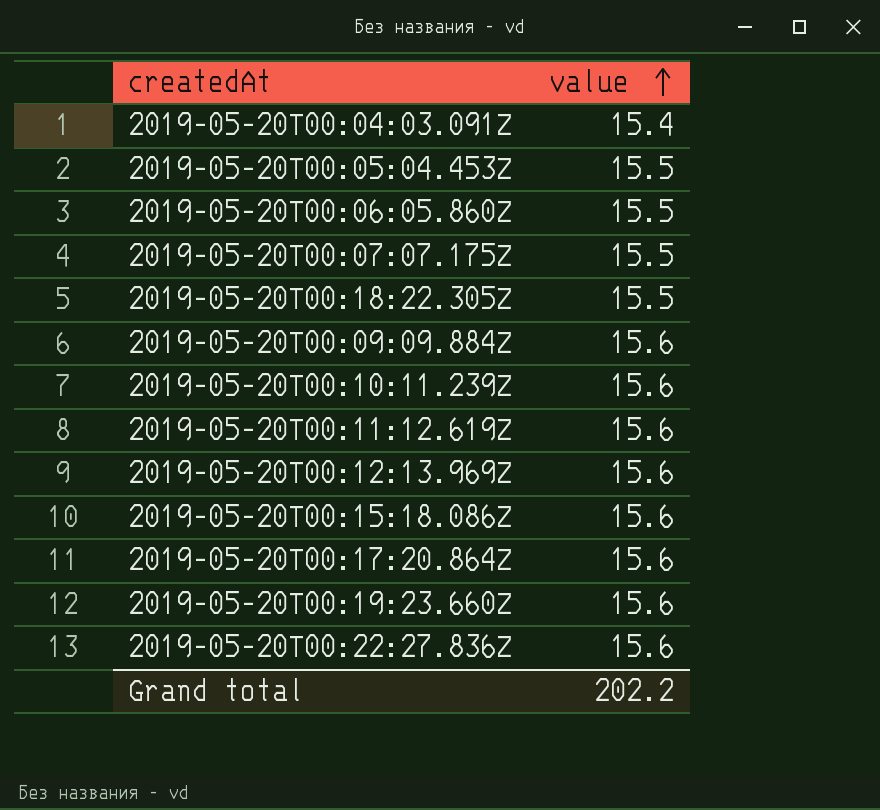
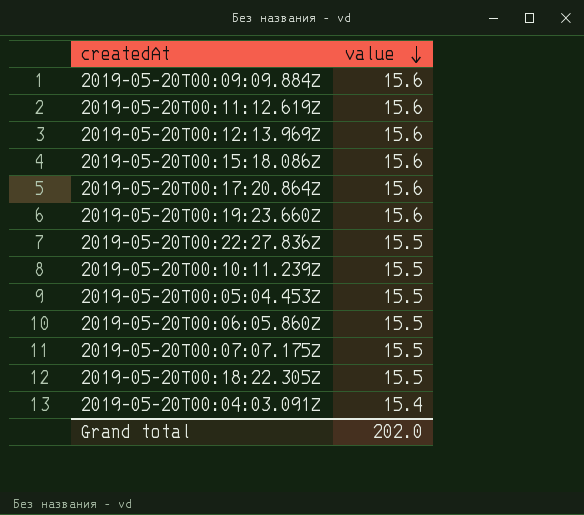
row order: value ascending -> value descending
2019-05-20T00:22:27.836Z | value: 15.6 -> 15.5
2019-05-20T00:10:11.239Z | value: 15.6 -> 15.5
Grand total | value: 202.2 -> 202.0

